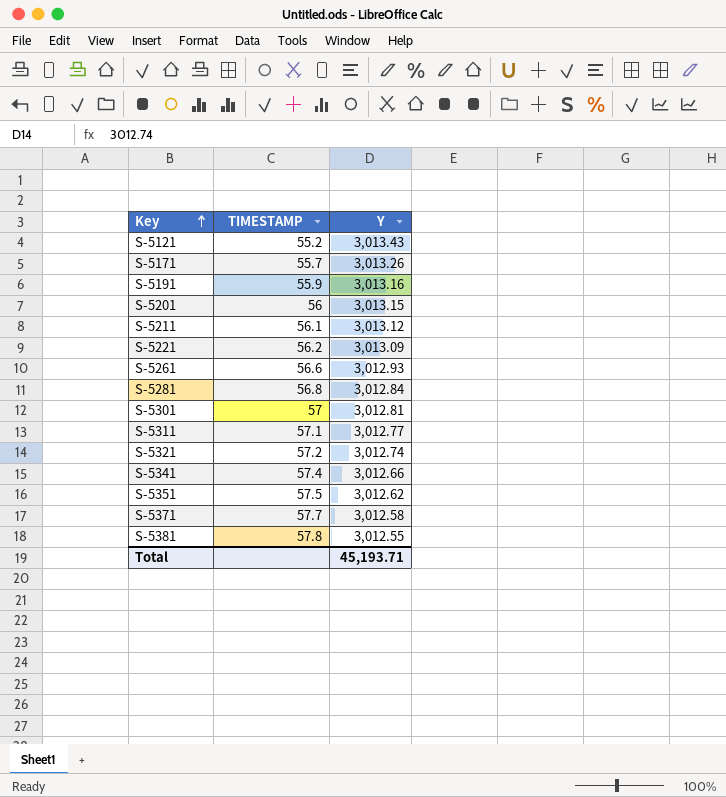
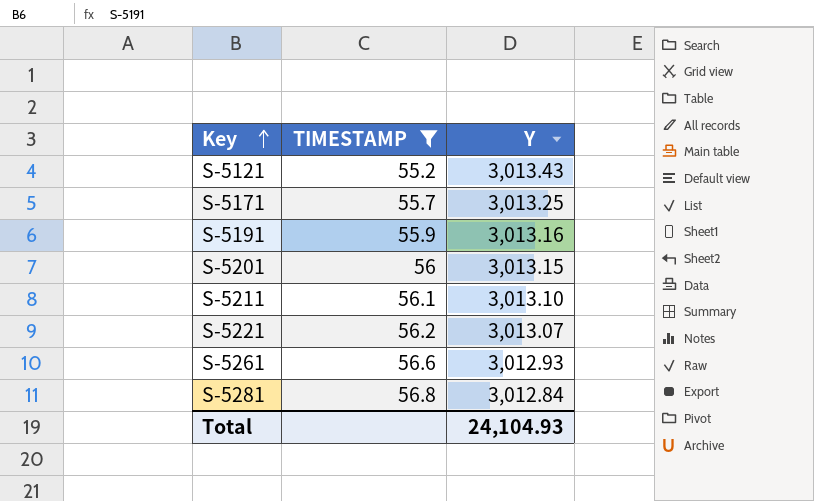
filter: none -> TIMESTAMP <= 56.8
S-5171 | Y: 3,013.26 -> 3,013.25
S-5211 | Y: 3,013.12 -> 3,013.10
S-5221 | Y: 3,013.09 -> 3,013.07
Total | Y: 45,193.71 -> 24,104.93

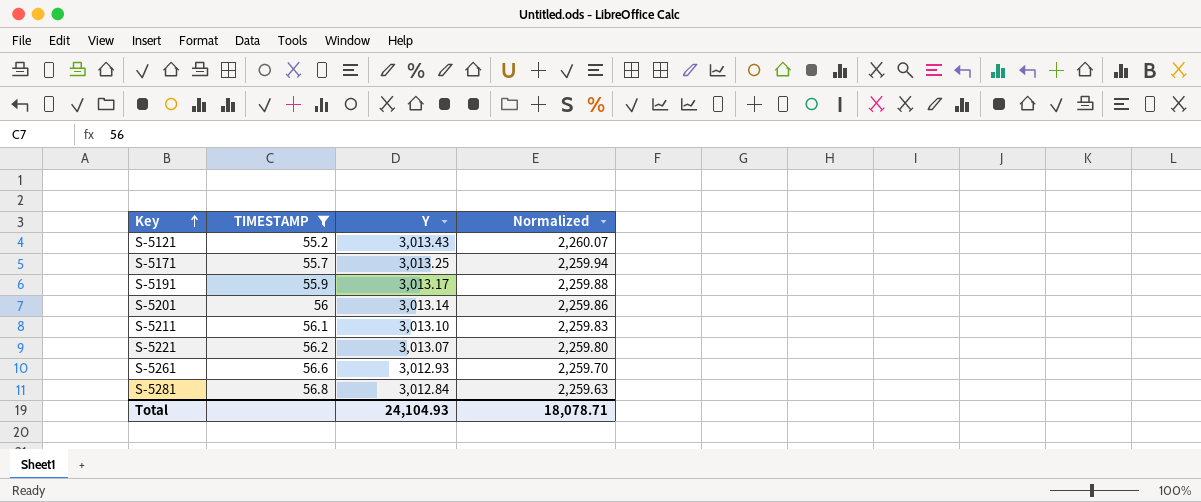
column Normalized | formula: none -> [Y] * 0.75
S-5191 | Y: 3,013.16 -> 3,013.17
S-5201 | Y: 3,013.15 -> 3,013.14

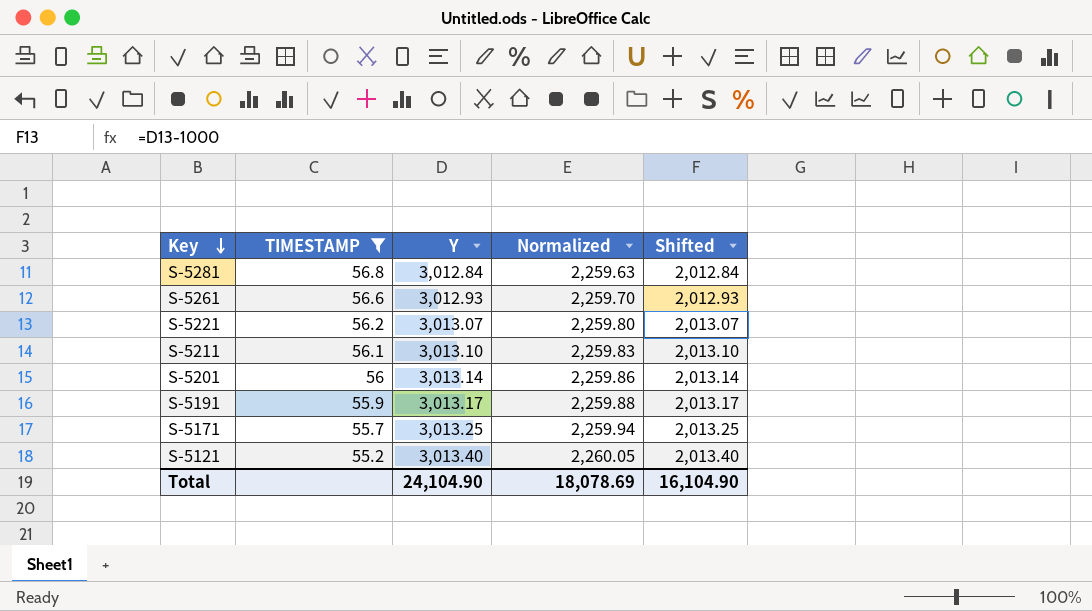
row order: Key ascending -> Key descending
column Shifted | formula: none -> [Y] - 1000
S-5121 | Y: 3,013.43 -> 3,013.40
S-5121 | Normalized: 2,260.07 -> 2,260.05
Total | Y: 24,104.93 -> 24,104.90
Total | Normalized: 18,078.71 -> 18,078.69

